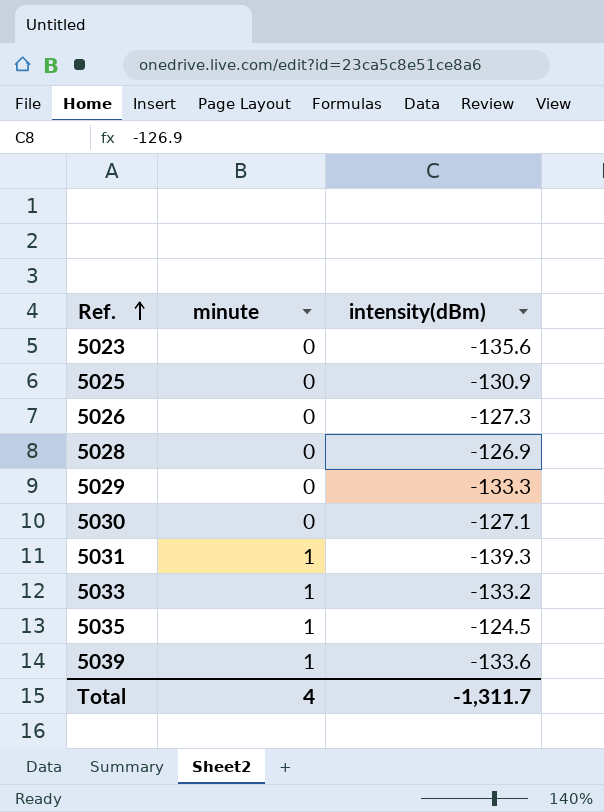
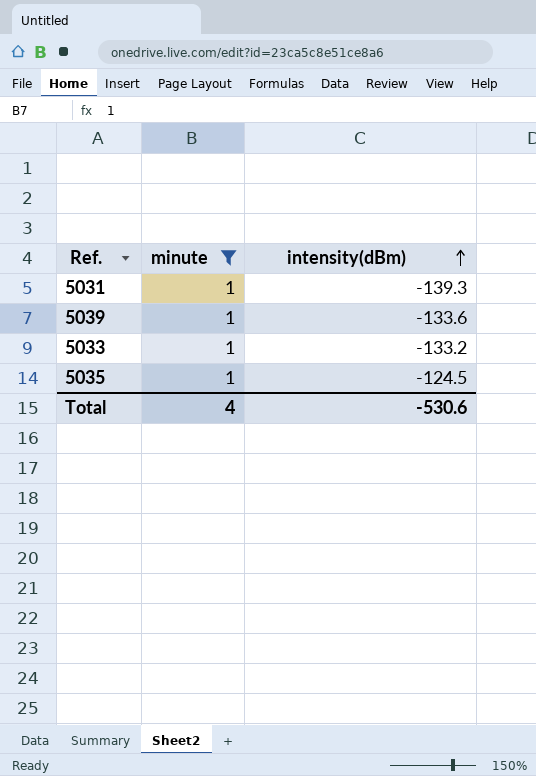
filter: none -> minute = 1
row order: Ref. ascending -> intensity(dBm) ascending
Total | intensity(dBm): -1,311.7 -> -530.6

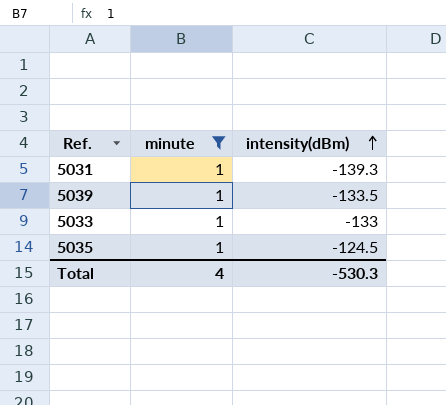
5039 | intensity(dBm): -133.6 -> -133.5
5033 | intensity(dBm): -133.2 -> -133
Total | intensity(dBm): -530.6 -> -530.3

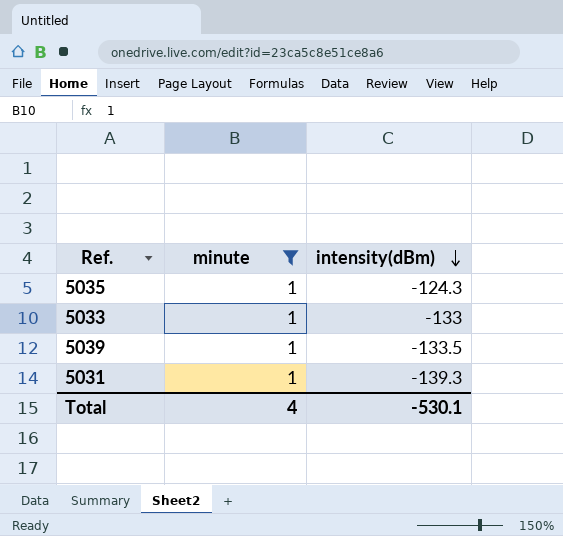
row order: intensity(dBm) ascending -> intensity(dBm) descending
5035 | intensity(dBm): -124.5 -> -124.3
Total | intensity(dBm): -530.3 -> -530.1

